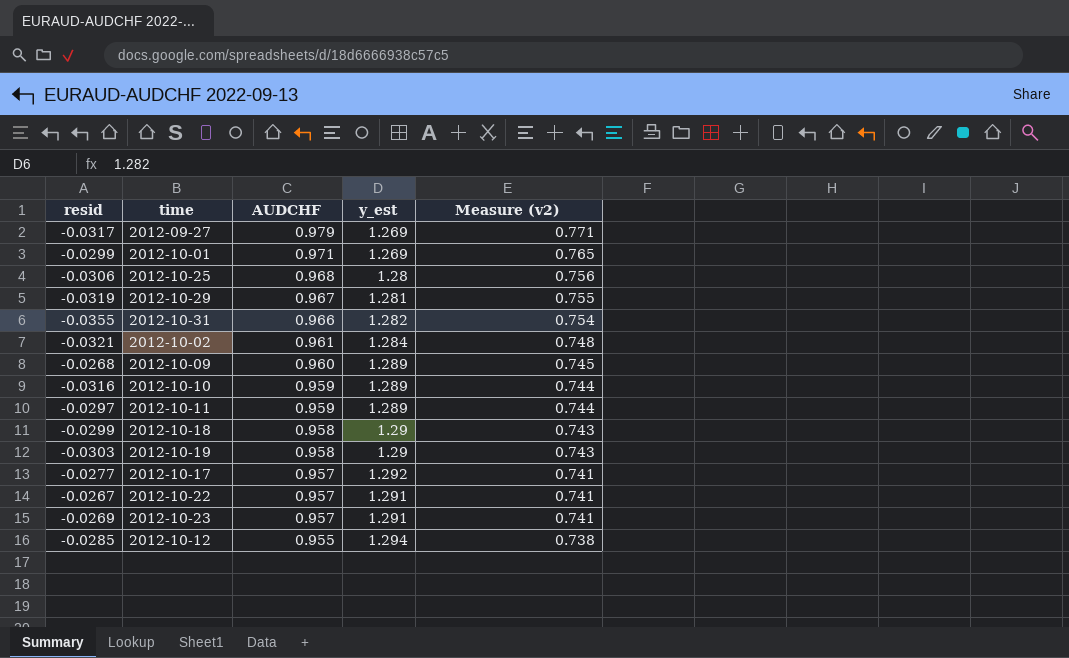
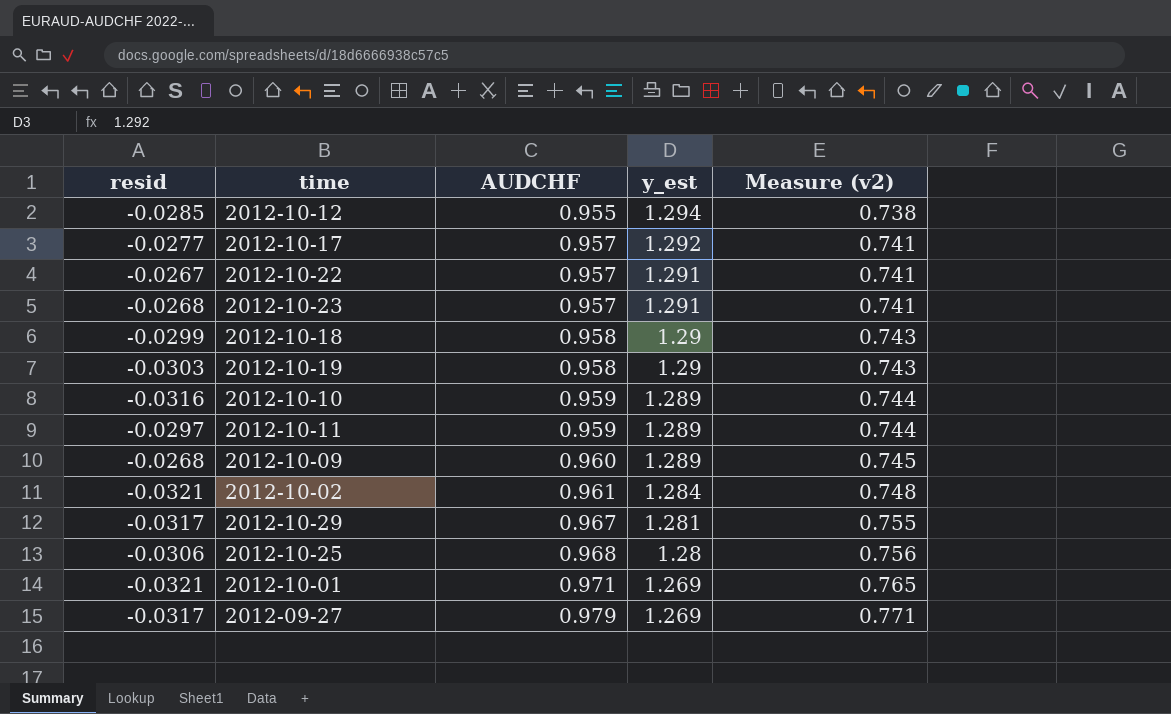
row order: AUDCHF descending -> AUDCHF ascending
row 2012-10-31: -0.0355 | 0.966 | 1.282 | 0.754 -> none
2012-10-23 | resid: -0.0269 -> -0.0268
2012-10-29 | resid: -0.0319 -> -0.0317
2012-10-01 | resid: -0.0299 -> -0.0321

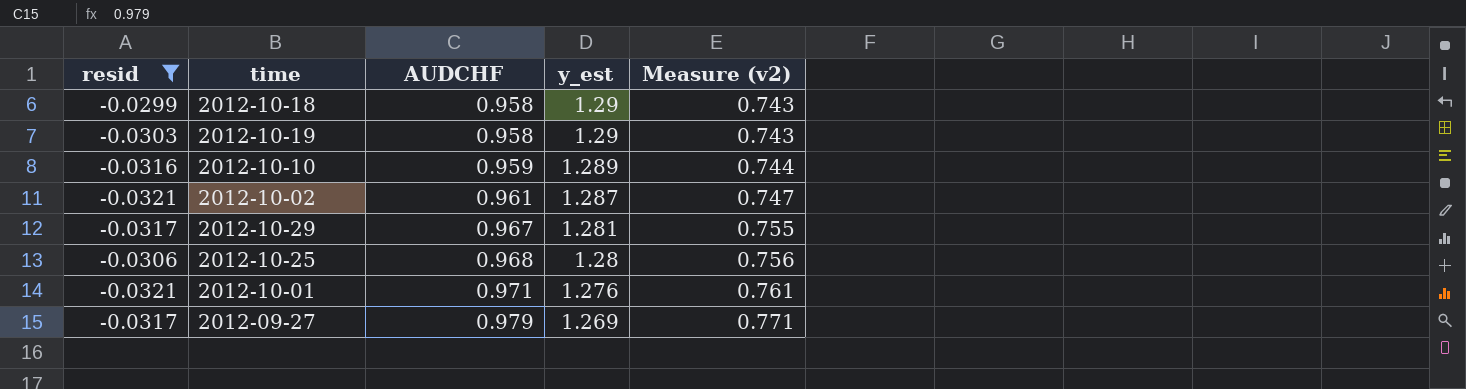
filter: none -> resid <= -0.0299
2012-10-02 | y_est: 1.284 -> 1.287
2012-10-02 | Measure (v2): 0.748 -> 0.747
2012-10-01 | y_est: 1.269 -> 1.276
2012-10-01 | Measure (v2): 0.765 -> 0.761

